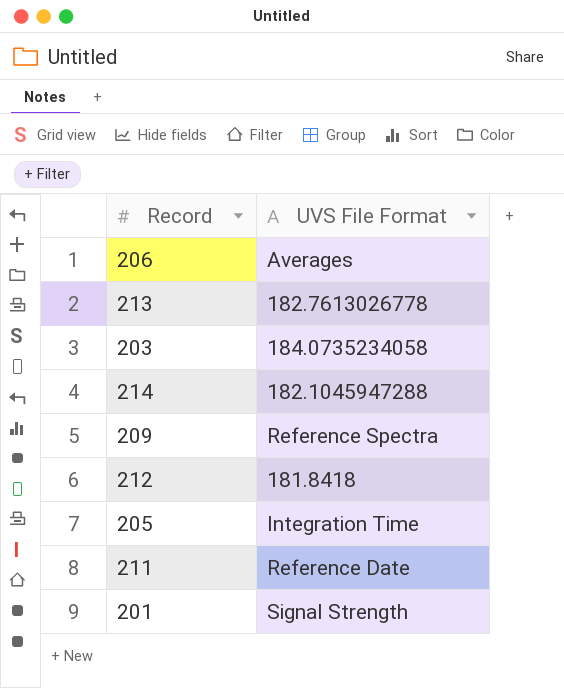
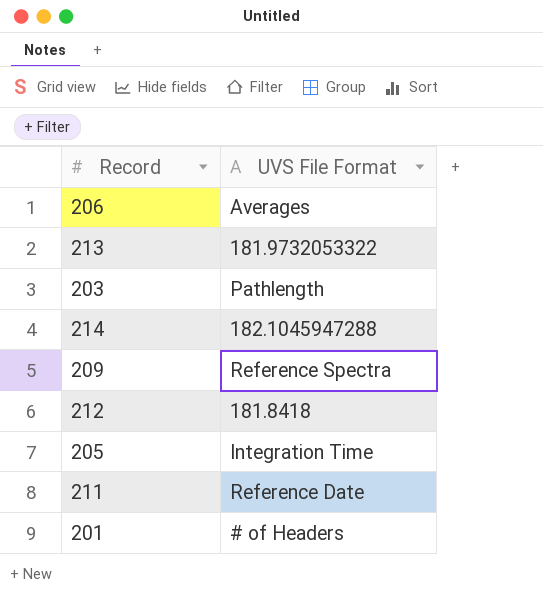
213 | UVS File Format: 182.7613026778 -> 181.9732053322
203 | UVS File Format: 184.0735234058 -> Pathlength
201 | UVS File Format: Signal Strength -> # of Headers

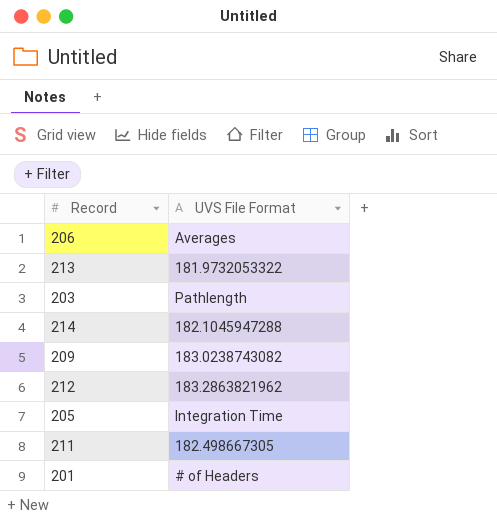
209 | UVS File Format: Reference Spectra -> 183.0238743082
212 | UVS File Format: 181.8418 -> 183.2863821962
211 | UVS File Format: Reference Date -> 182.498667305

